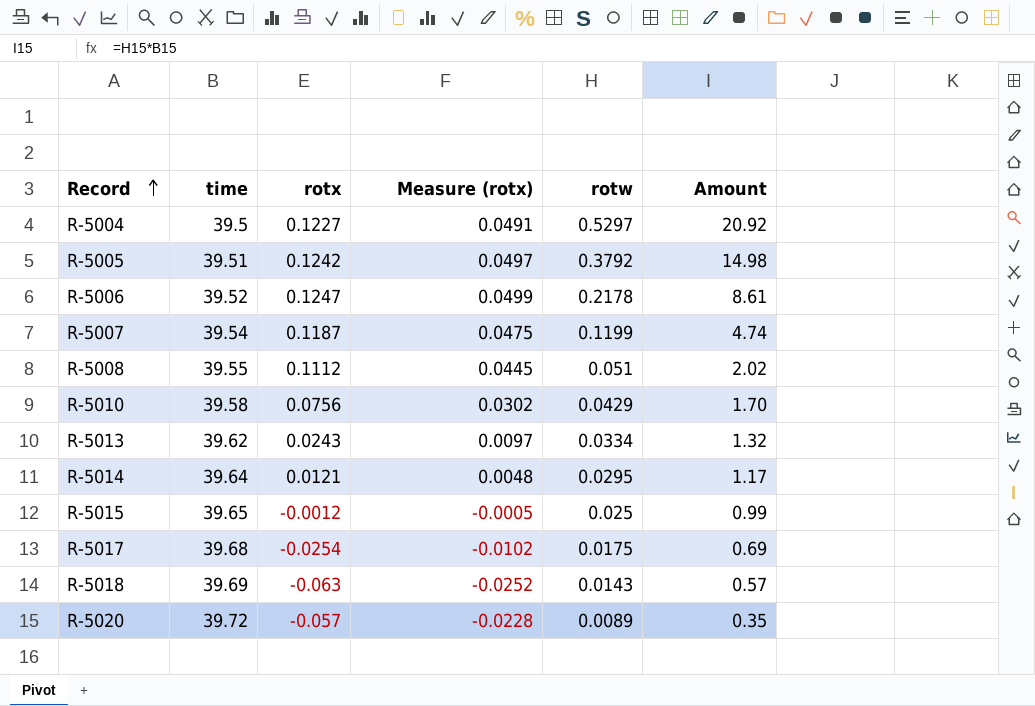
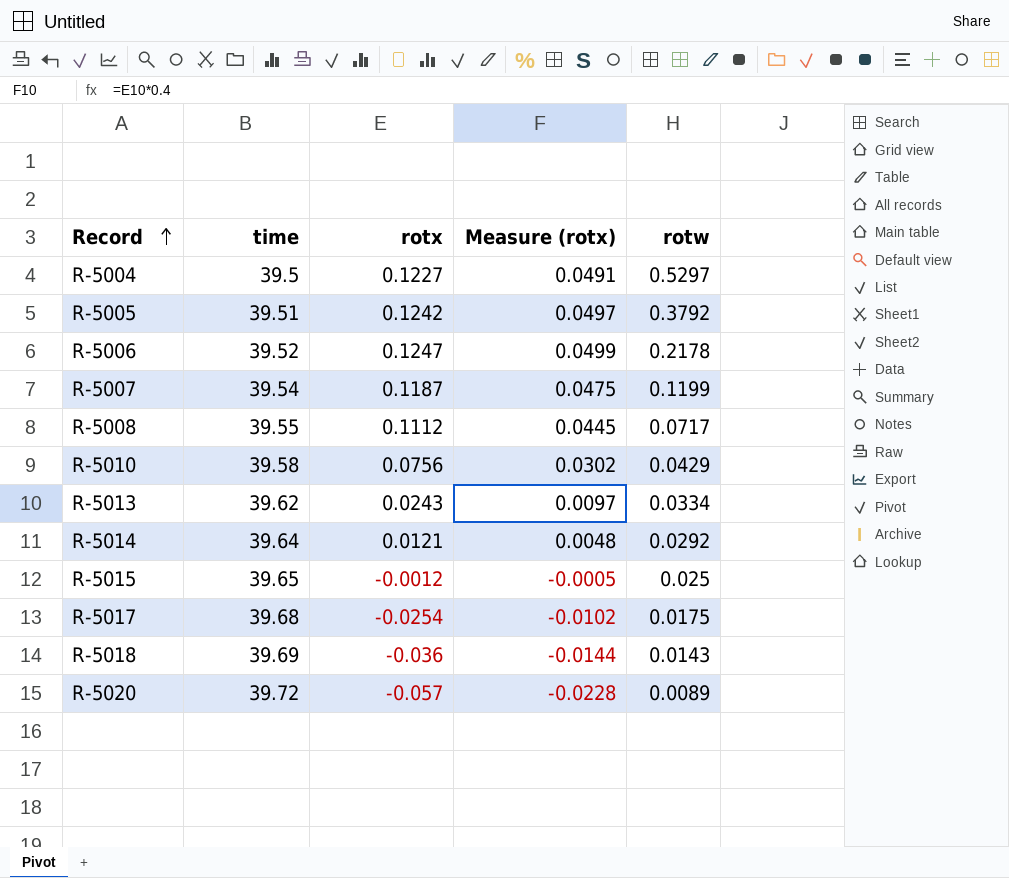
column Amount | formula: [time] * [rotw] -> none
R-5008 | rotw: 0.051 -> 0.0717
R-5014 | rotw: 0.0295 -> 0.0292
R-5018 | rotx: -0.063 -> -0.036
R-5018 | Measure (rotx): -0.0252 -> -0.0144

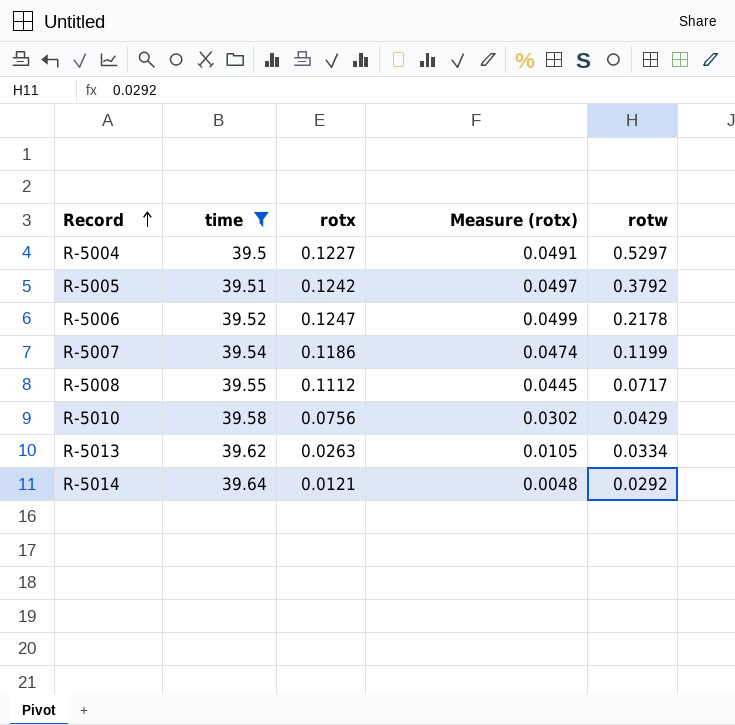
filter: none -> time <= 39.64
R-5007 | rotx: 0.1187 -> 0.1186
R-5007 | Measure (rotx): 0.0475 -> 0.0474
R-5013 | rotx: 0.0243 -> 0.0263
R-5013 | Measure (rotx): 0.0097 -> 0.0105

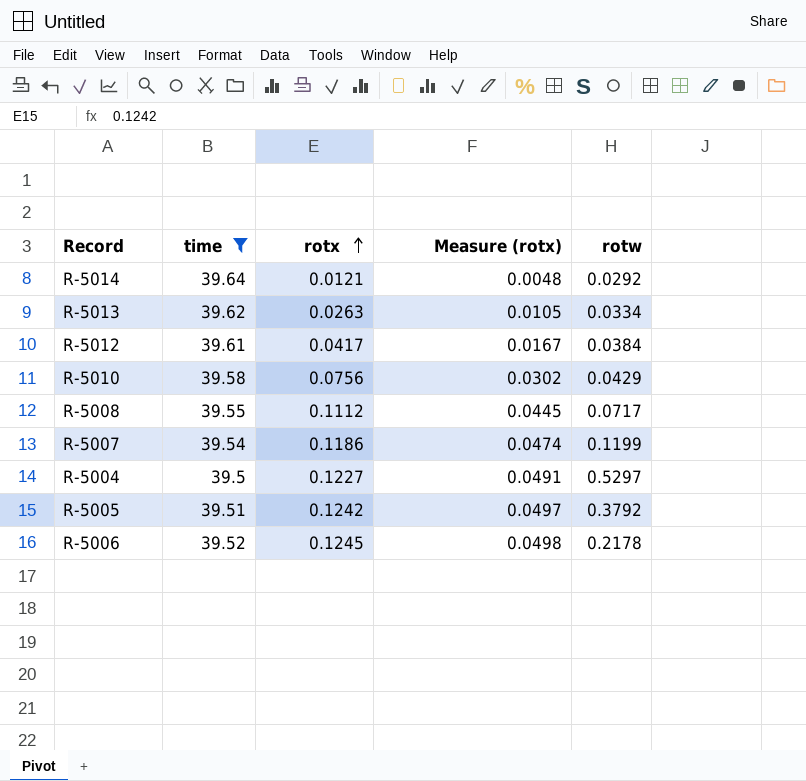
row order: Record ascending -> rotx ascending
row R-5012: none -> 39.61 | 0.0417 | 0.0167 | 0.0384
R-5006 | rotx: 0.1247 -> 0.1245
R-5006 | Measure (rotx): 0.0499 -> 0.0498

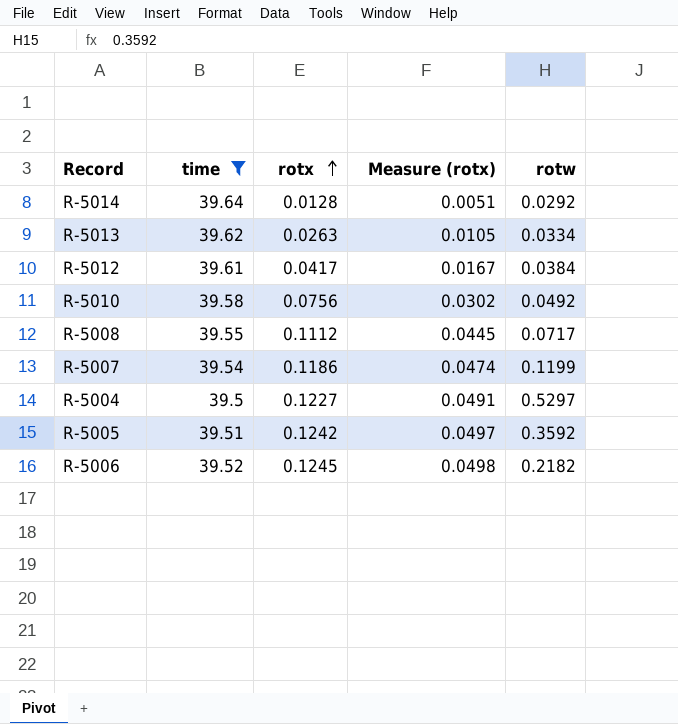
R-5014 | rotx: 0.0121 -> 0.0128
R-5014 | Measure (rotx): 0.0048 -> 0.0051
R-5010 | rotw: 0.0429 -> 0.0492
R-5005 | rotw: 0.3792 -> 0.3592
R-5006 | rotw: 0.2178 -> 0.2182

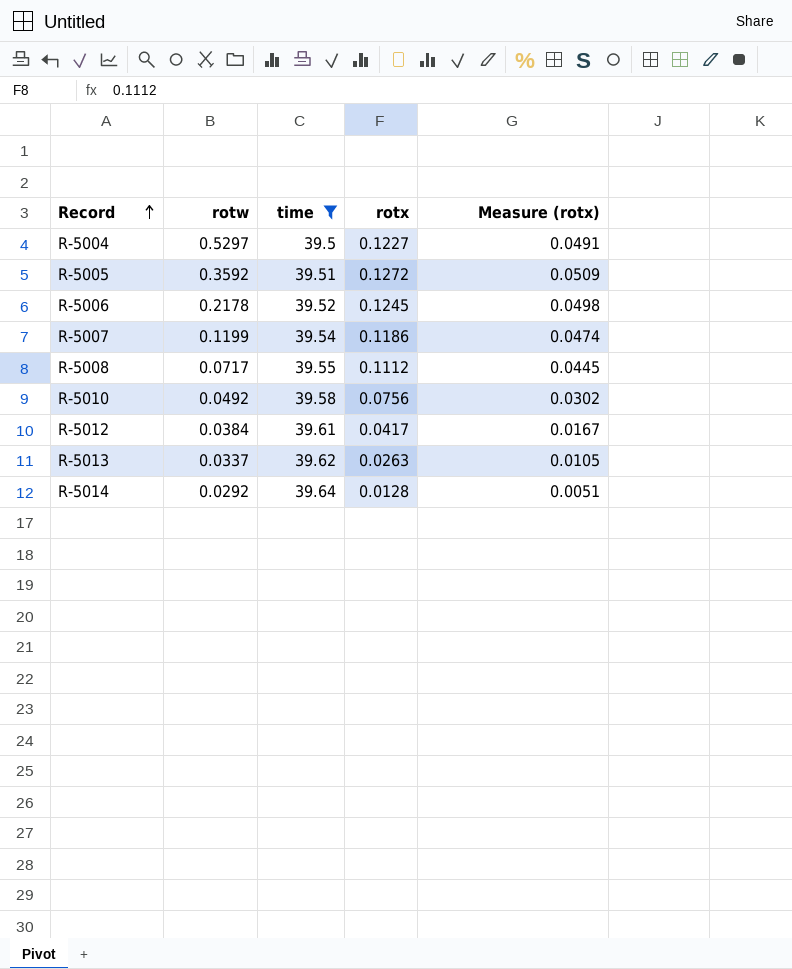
row order: rotx ascending -> Record ascending
column rotw | position: 5 -> 2
R-5005 | rotx: 0.1242 -> 0.1272
R-5005 | Measure (rotx): 0.0497 -> 0.0509
R-5006 | rotw: 0.2182 -> 0.2178
R-5013 | rotw: 0.0334 -> 0.0337

